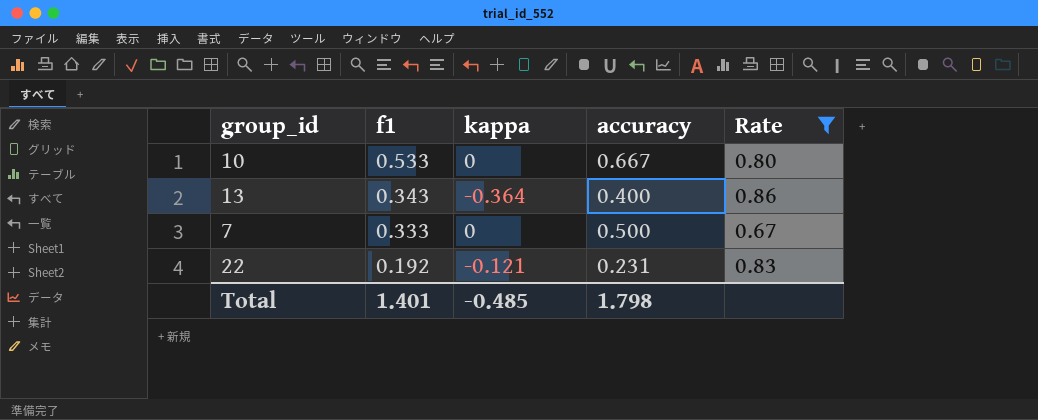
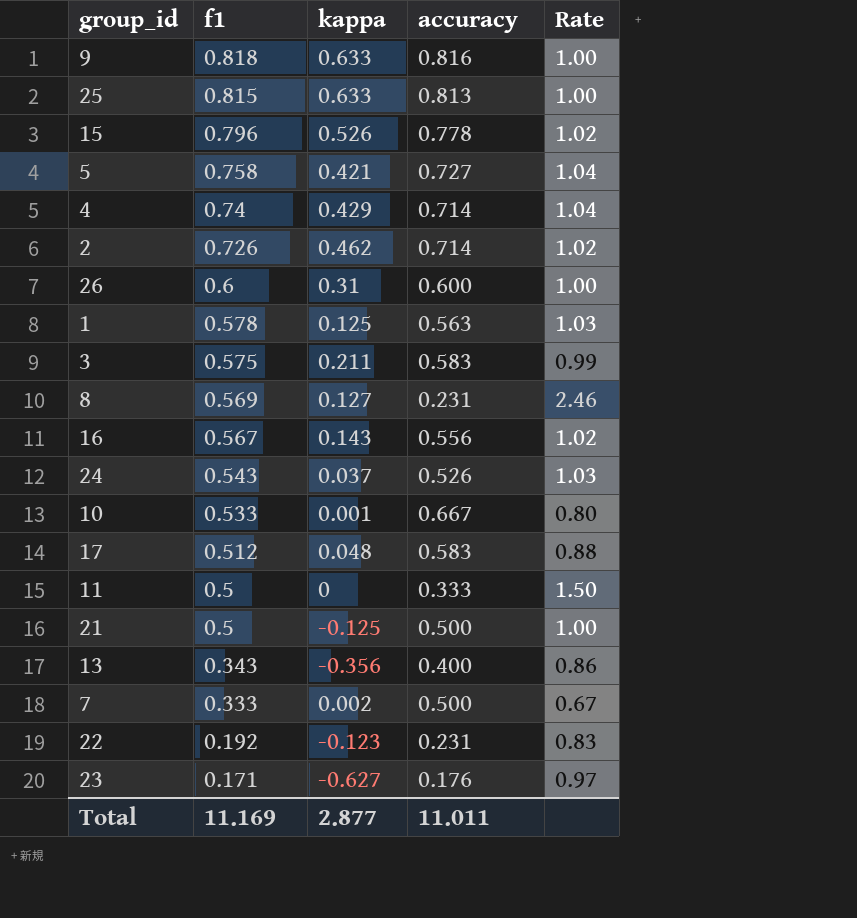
filter: Rate <= 0.86 -> none
10 | kappa: 0 -> 0.001
13 | kappa: -0.364 -> -0.356
7 | kappa: 0 -> 0.002
22 | kappa: -0.121 -> -0.123
Total | f1: 1.401 -> 11.169
Total | kappa: -0.485 -> 2.877
Total | accuracy: 1.798 -> 11.011

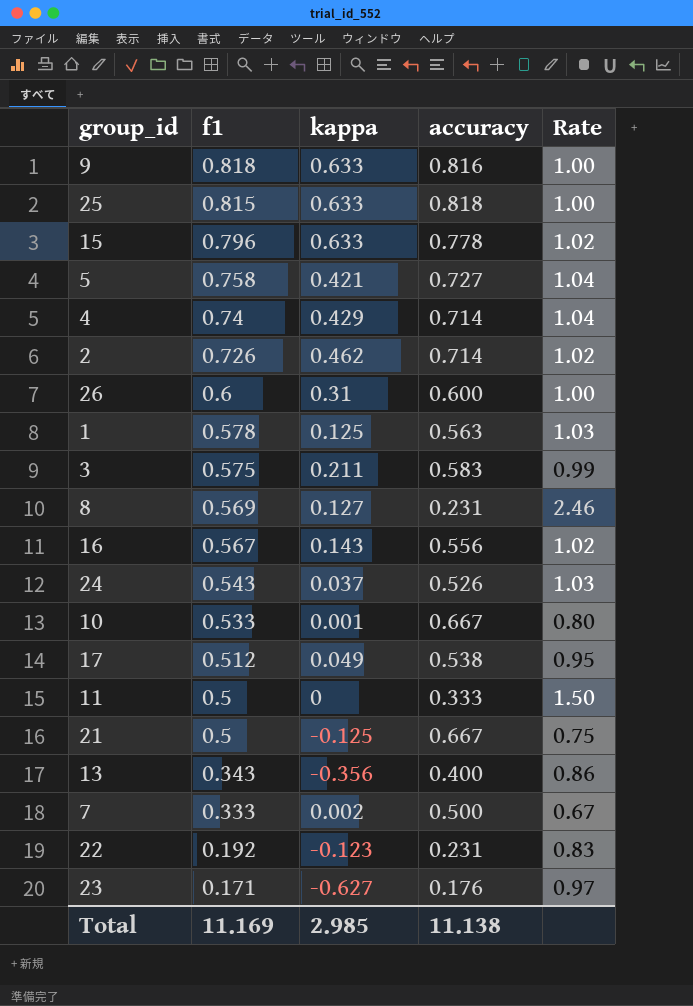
25 | accuracy: 0.813 -> 0.818
15 | kappa: 0.526 -> 0.633
17 | kappa: 0.048 -> 0.049
17 | accuracy: 0.583 -> 0.538
17 | Rate: 0.88 -> 0.95
21 | accuracy: 0.500 -> 0.667
21 | Rate: 1.00 -> 0.75
Total | kappa: 2.877 -> 2.985
Total | accuracy: 11.011 -> 11.138

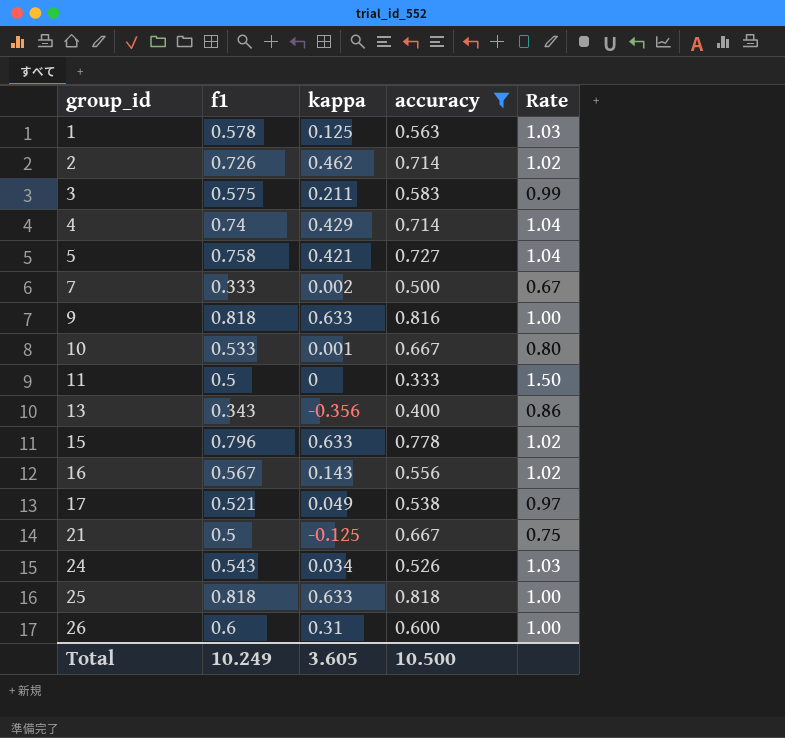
filter: none -> accuracy >= 0.333
row order: f1 descending -> group_id ascending
17 | f1: 0.512 -> 0.521
17 | Rate: 0.95 -> 0.97
24 | kappa: 0.037 -> 0.034
25 | f1: 0.815 -> 0.818
Total | f1: 11.169 -> 10.249
Total | kappa: 2.985 -> 3.605
Total | accuracy: 11.138 -> 10.500

